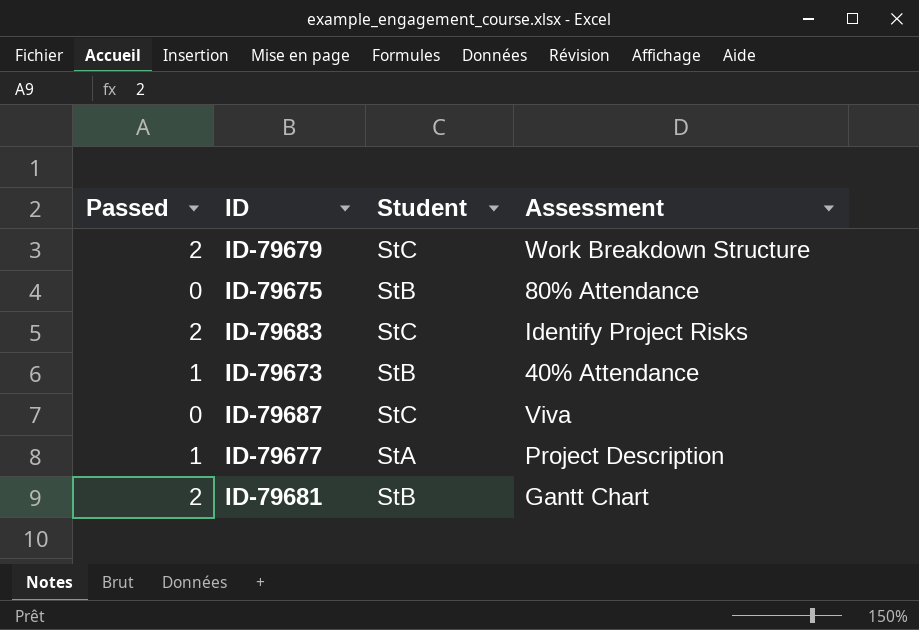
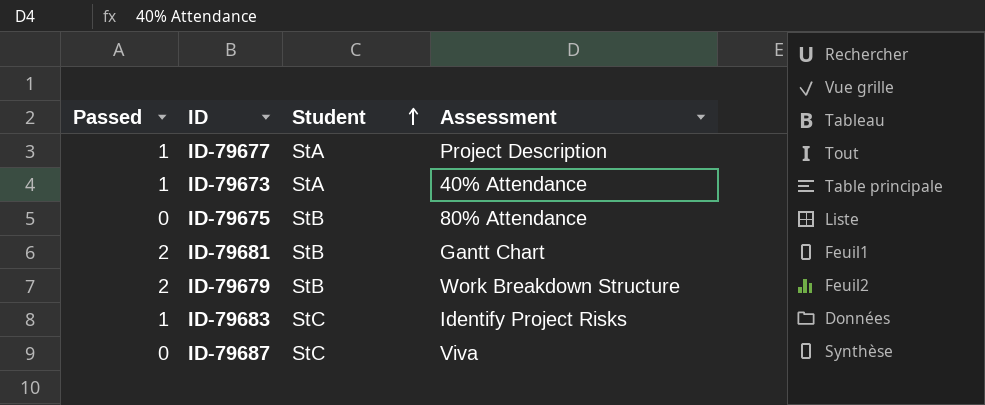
row order: none -> Student ascending
ID-79673 | Student: StB -> StA
ID-79679 | Student: StC -> StB
ID-79683 | Passed: 2 -> 1

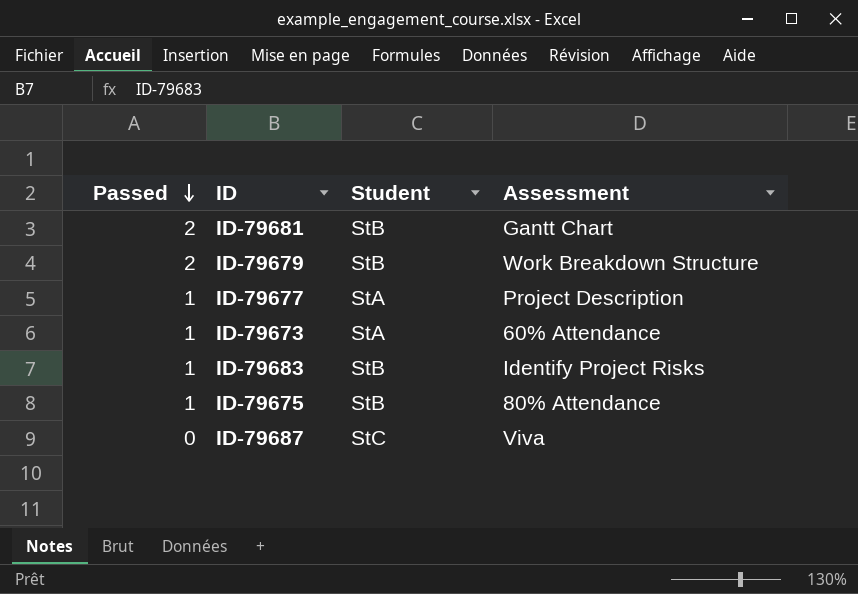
row order: Student ascending -> Passed descending
ID-79673 | Assessment: 40% Attendance -> 60% Attendance
ID-79683 | Student: StC -> StB
ID-79675 | Passed: 0 -> 1

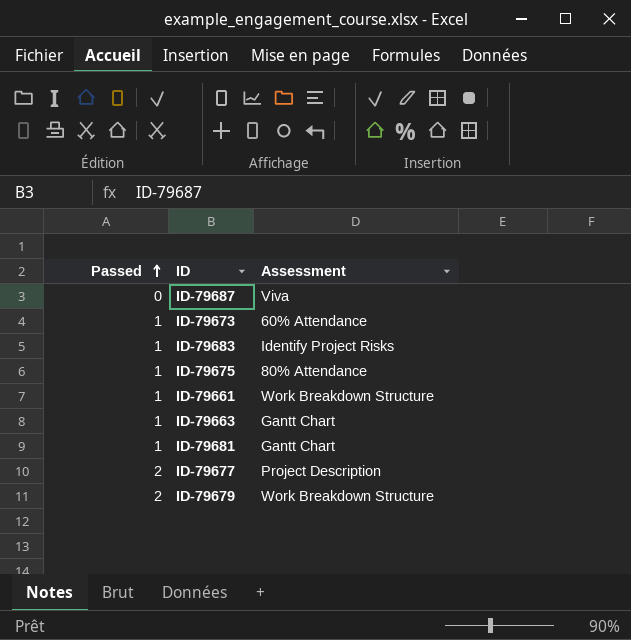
row order: Passed descending -> Passed ascending
column Student | position: 3 -> none
row ID-79661: none -> 1 | Work Breakdown Structure
row ID-79663: none -> 1 | Gantt Chart
ID-79681 | Passed: 2 -> 1
ID-79677 | Passed: 1 -> 2

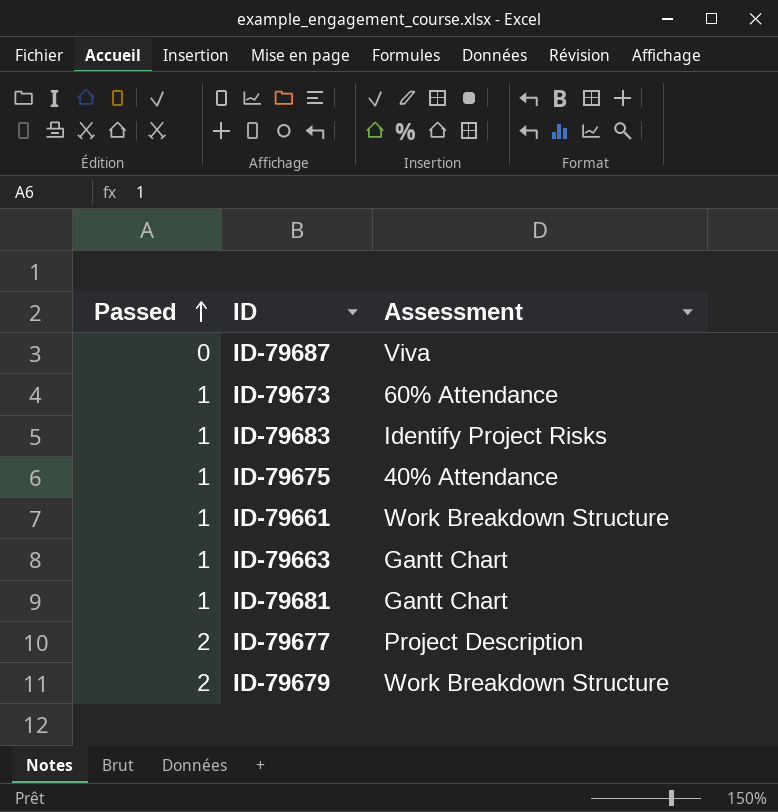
ID-79675 | Assessment: 80% Attendance -> 40% Attendance

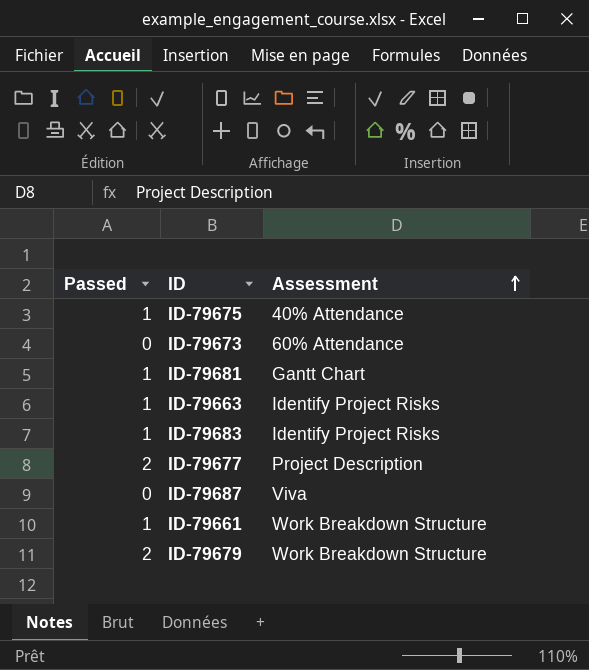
row order: Passed ascending -> Assessment ascending
ID-79673 | Passed: 1 -> 0
ID-79663 | Assessment: Gantt Chart -> Identify Project Risks

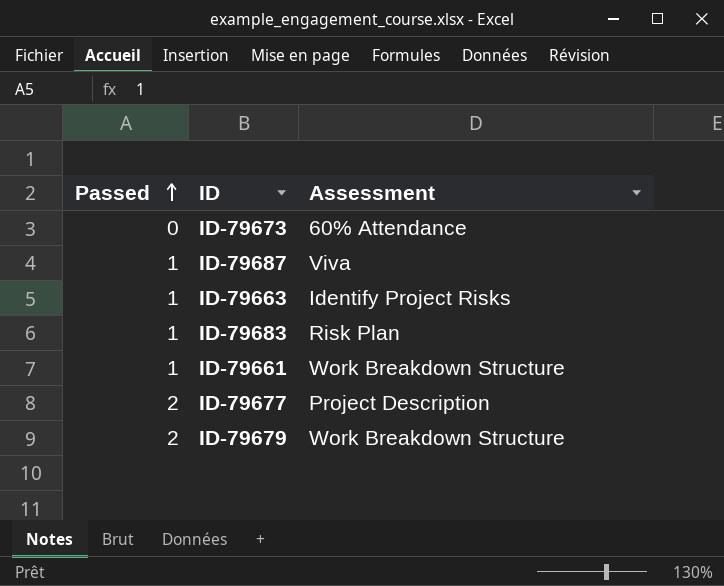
row order: Assessment ascending -> Passed ascending
row ID-79675: 1 | 40% Attendance -> none
row ID-79681: 1 | Gantt Chart -> none
ID-79687 | Passed: 0 -> 1
ID-79683 | Assessment: Identify Project Risks -> Risk Plan

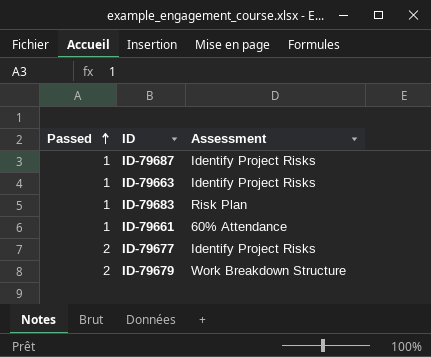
row ID-79673: 0 | 60% Attendance -> none
ID-79687 | Assessment: Viva -> Identify Project Risks
ID-79661 | Assessment: Work Breakdown Structure -> 60% Attendance
ID-79677 | Assessment: Project Description -> Identify Project Risks

